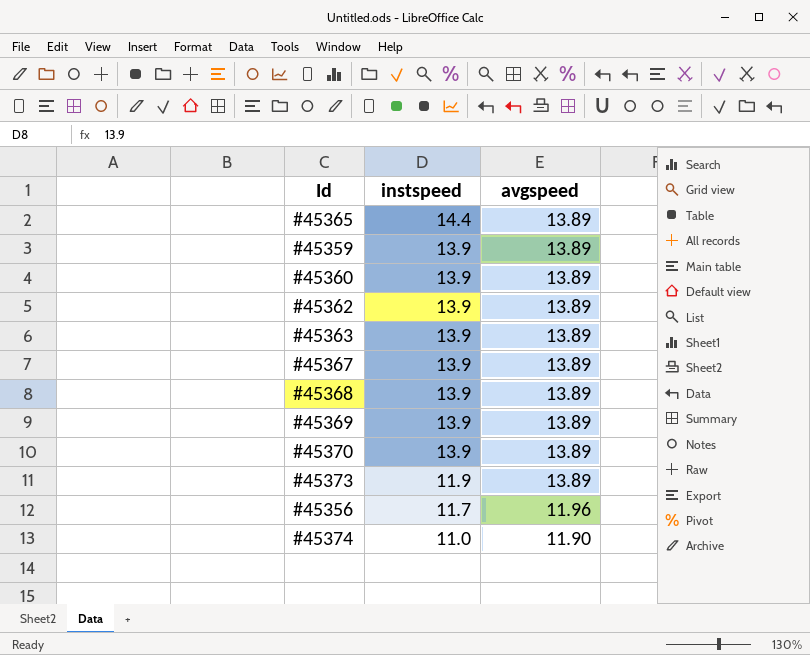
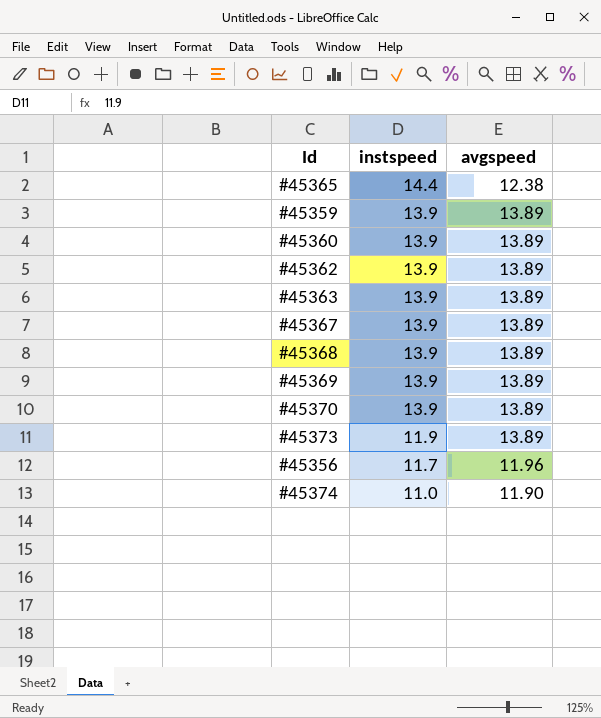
#45365 | avgspeed: 13.89 -> 12.38

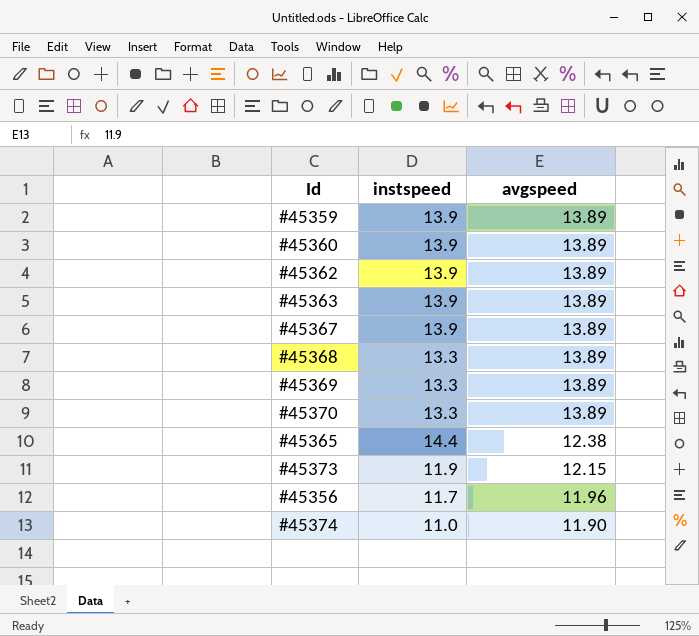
row order: instspeed descending -> avgspeed descending
#45368 | instspeed: 13.9 -> 13.3
#45369 | instspeed: 13.9 -> 13.3
#45370 | instspeed: 13.9 -> 13.3
#45373 | avgspeed: 13.89 -> 12.15

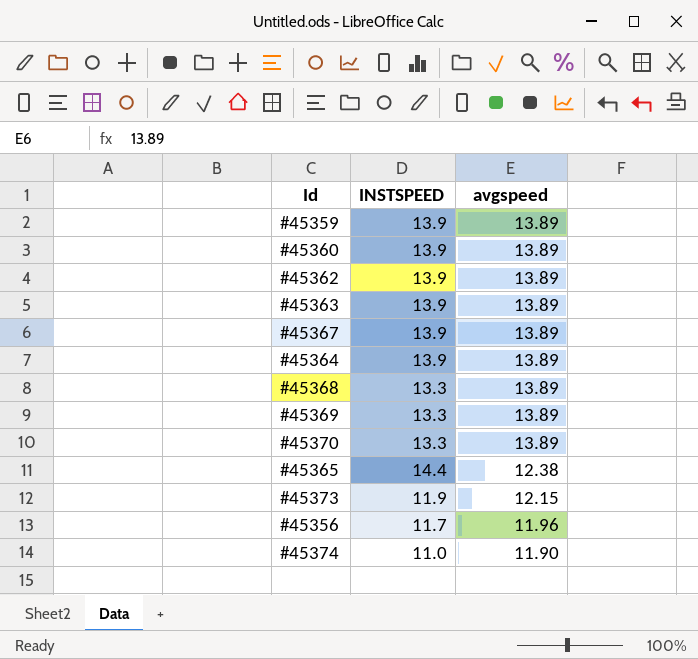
column name: instspeed -> INSTSPEED
row #45364: none -> 13.9 | 13.89

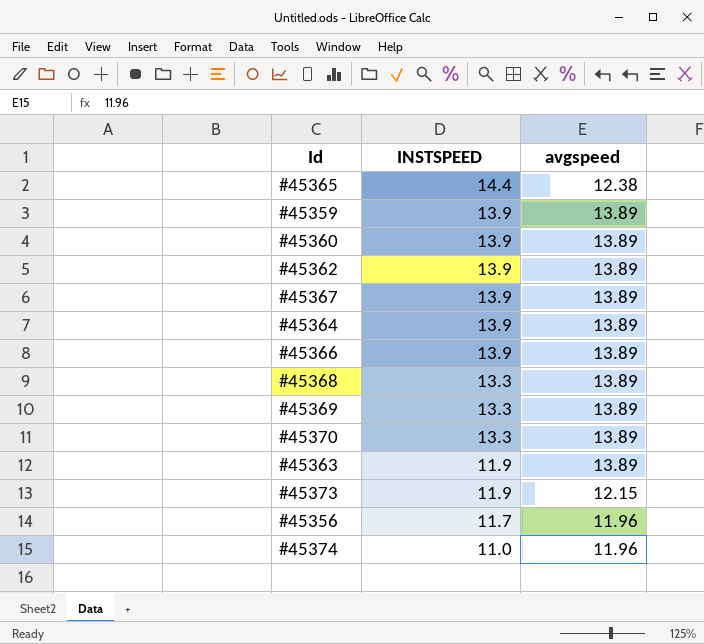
row order: avgspeed descending -> INSTSPEED descending
row #45366: none -> 13.9 | 13.89
#45363 | INSTSPEED: 13.9 -> 11.9
#45374 | avgspeed: 11.90 -> 11.96

